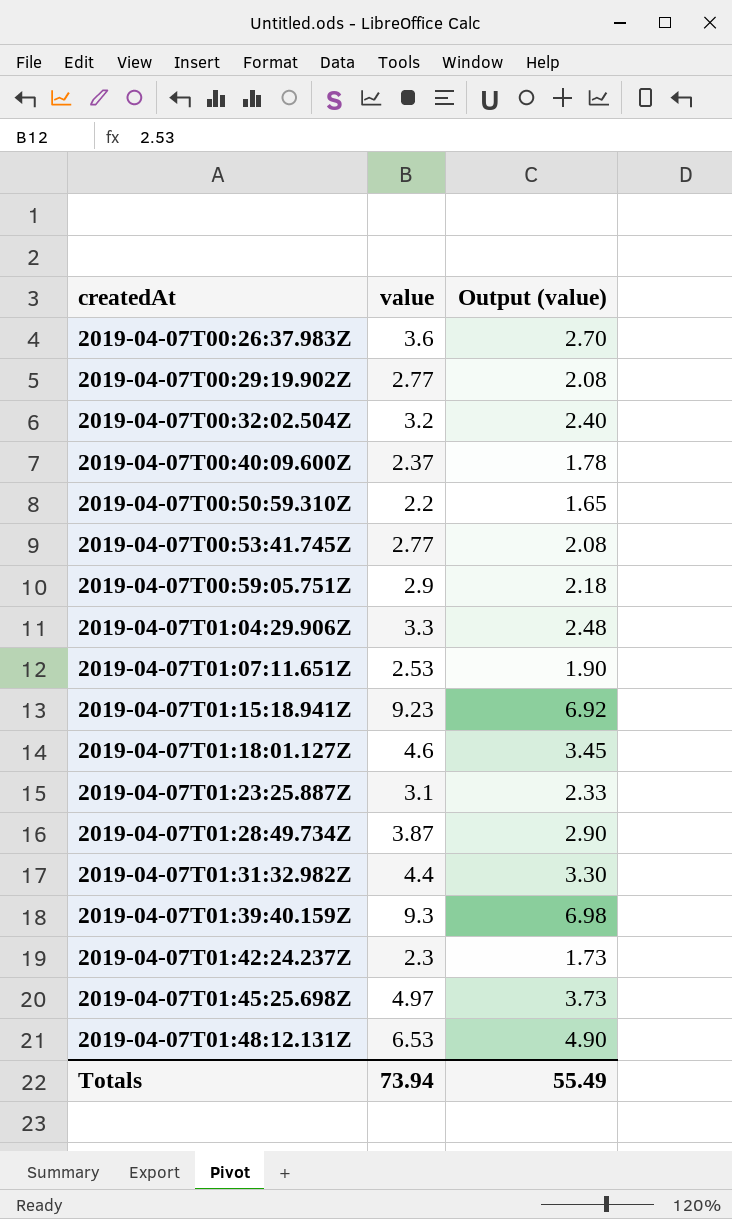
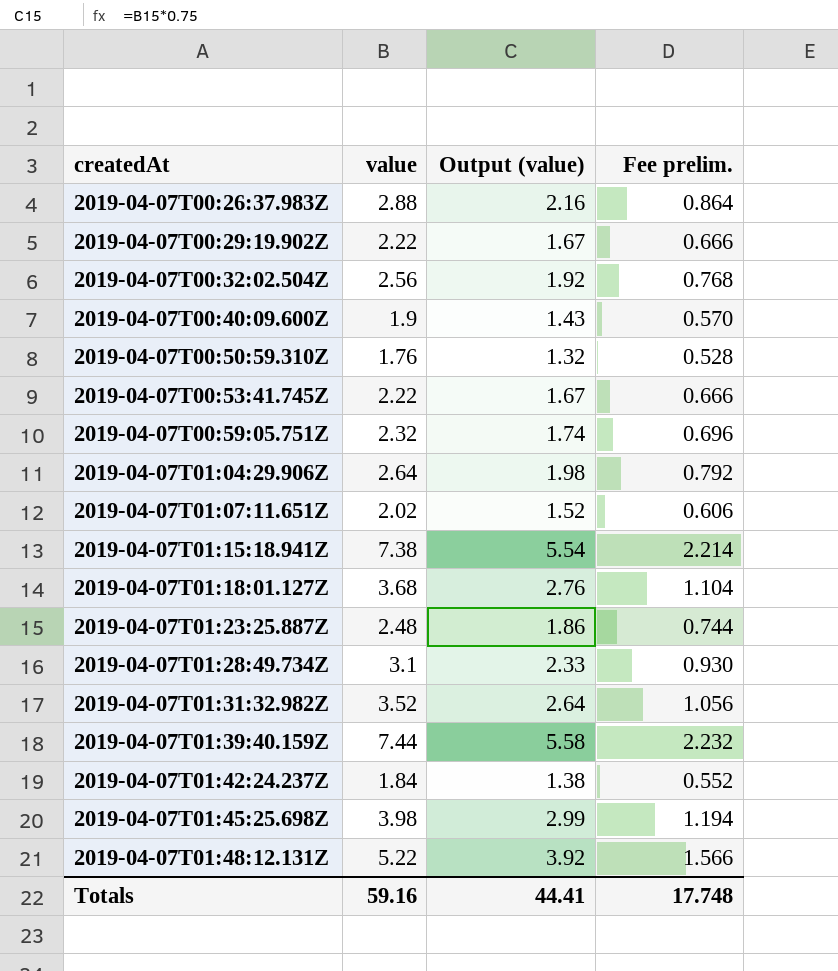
column Fee prelim. | formula: none -> [value] * 0.3
2019-04-07T00:26:37.983Z | value: 3.6 -> 2.88
2019-04-07T00:26:37.983Z | Output (value): 2.70 -> 2.16
2019-04-07T00:29:19.902Z | value: 2.77 -> 2.22
2019-04-07T00:29:19.902Z | Output (value): 2.08 -> 1.67
2019-04-07T00:32:02.504Z | value: 3.2 -> 2.56
2019-04-07T00:32:02.504Z | Output (value): 2.40 -> 1.92
2019-04-07T00:40:09.600Z | value: 2.37 -> 1.9
2019-04-07T00:40:09.600Z | Output (value): 1.78 -> 1.43
2019-04-07T00:50:59.310Z | value: 2.2 -> 1.76
2019-04-07T00:50:59.310Z | Output (value): 1.65 -> 1.32
2019-04-07T00:53:41.745Z | value: 2.77 -> 2.22
2019-04-07T00:53:41.745Z | Output (value): 2.08 -> 1.67
2019-04-07T00:59:05.751Z | value: 2.9 -> 2.32
2019-04-07T00:59:05.751Z | Output (value): 2.18 -> 1.74
2019-04-07T01:04:29.906Z | value: 3.3 -> 2.64
2019-04-07T01:04:29.906Z | Output (value): 2.48 -> 1.98
2019-04-07T01:07:11.651Z | value: 2.53 -> 2.02
2019-04-07T01:07:11.651Z | Output (value): 1.90 -> 1.52
2019-04-07T01:15:18.941Z | value: 9.23 -> 7.38
2019-04-07T01:15:18.941Z | Output (value): 6.92 -> 5.54
2019-04-07T01:18:01.127Z | value: 4.6 -> 3.68
2019-04-07T01:18:01.127Z | Output (value): 3.45 -> 2.76
2019-04-07T01:23:25.887Z | value: 3.1 -> 2.48
2019-04-07T01:23:25.887Z | Output (value): 2.33 -> 1.86
2019-04-07T01:28:49.734Z | value: 3.87 -> 3.1
2019-04-07T01:28:49.734Z | Output (value): 2.90 -> 2.33
2019-04-07T01:31:32.982Z | value: 4.4 -> 3.52
2019-04-07T01:31:32.982Z | Output (value): 3.30 -> 2.64
2019-04-07T01:39:40.159Z | value: 9.3 -> 7.44
2019-04-07T01:39:40.159Z | Output (value): 6.98 -> 5.58
2019-04-07T01:42:24.237Z | value: 2.3 -> 1.84
2019-04-07T01:42:24.237Z | Output (value): 1.73 -> 1.38
2019-04-07T01:45:25.698Z | value: 4.97 -> 3.98
2019-04-07T01:45:25.698Z | Output (value): 3.73 -> 2.99
2019-04-07T01:48:12.131Z | value: 6.53 -> 5.22
2019-04-07T01:48:12.131Z | Output (value): 4.90 -> 3.92
Totals | value: 73.94 -> 59.16
Totals | Output (value): 55.49 -> 44.41

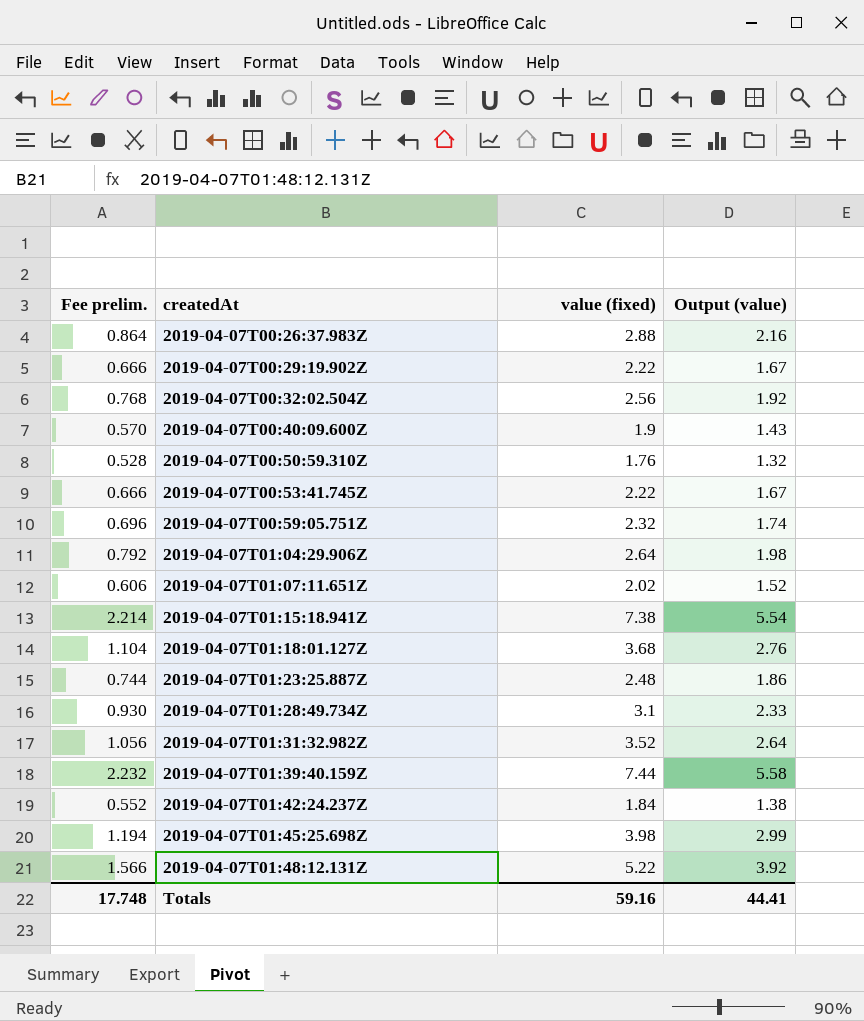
column Fee prelim. | position: 4 -> 1
column name: value -> value (fixed)

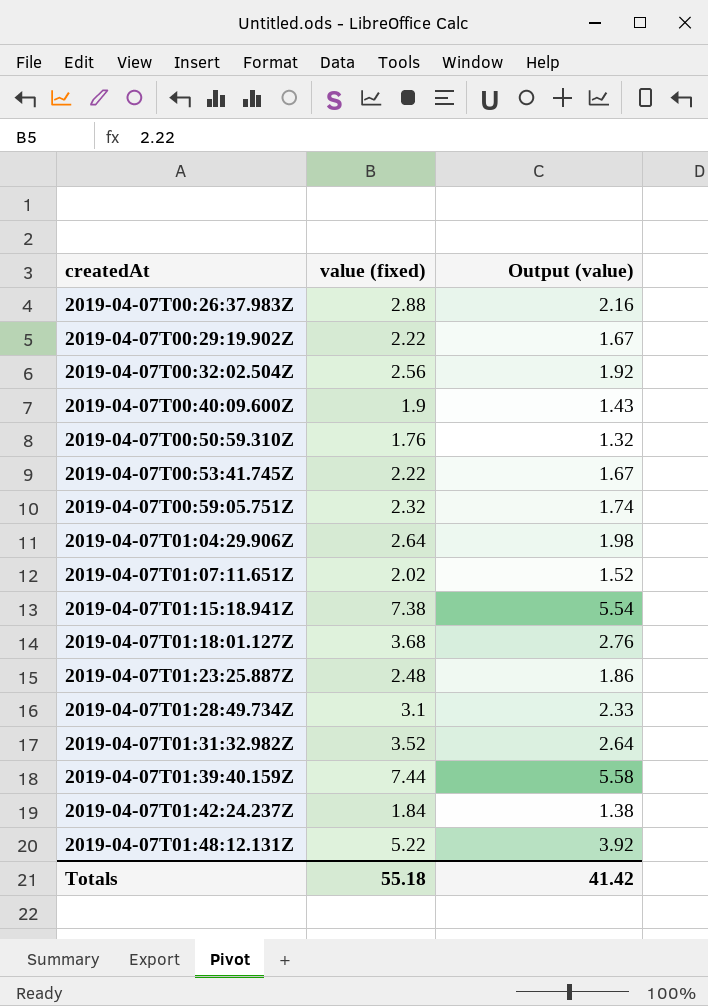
column Fee prelim. | formula: [value (fixed)] * 0.3 -> none
row 2019-04-07T01:45:25.698Z: 1.194 | 3.98 | 2.99 -> none
Totals | value (fixed): 59.16 -> 55.18
Totals | Output (value): 44.41 -> 41.42

